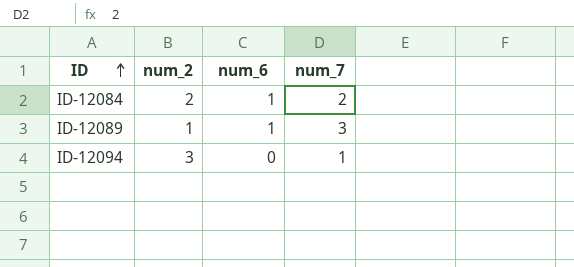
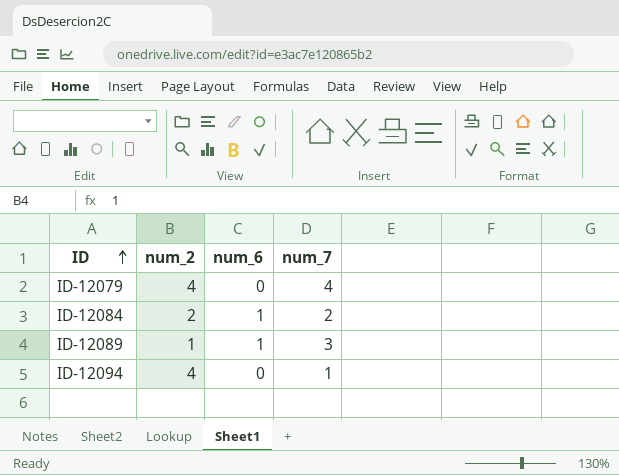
row ID-12079: none -> 4 | 0 | 4
ID-12094 | num_2: 3 -> 4

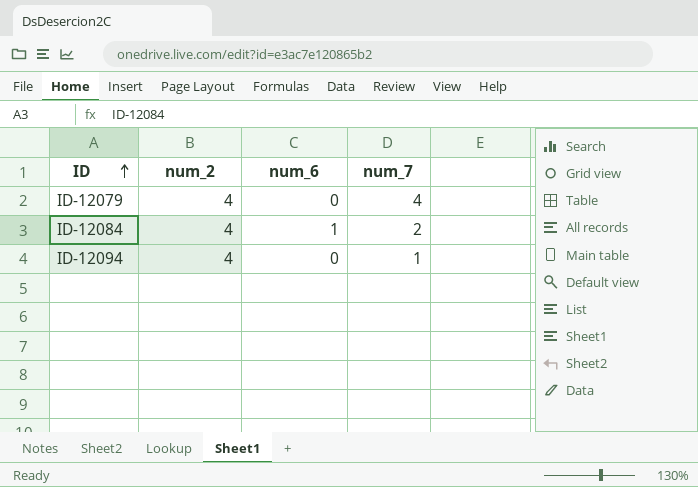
row ID-12089: 1 | 1 | 3 -> none
ID-12084 | num_2: 2 -> 4

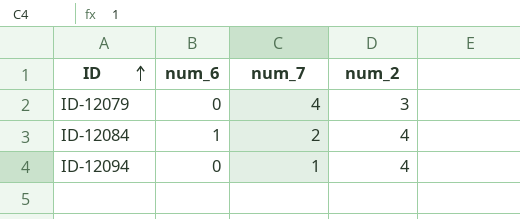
column num_2 | position: 2 -> 4
ID-12079 | num_2: 4 -> 3

